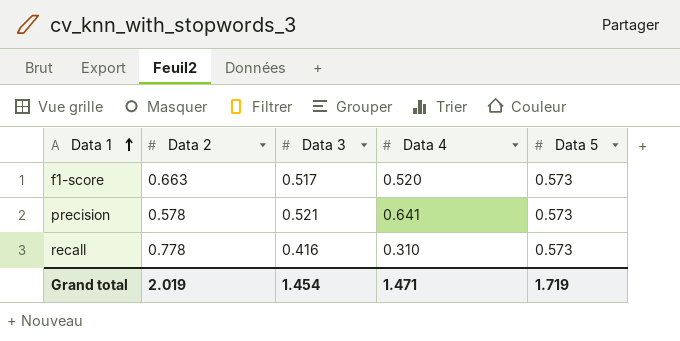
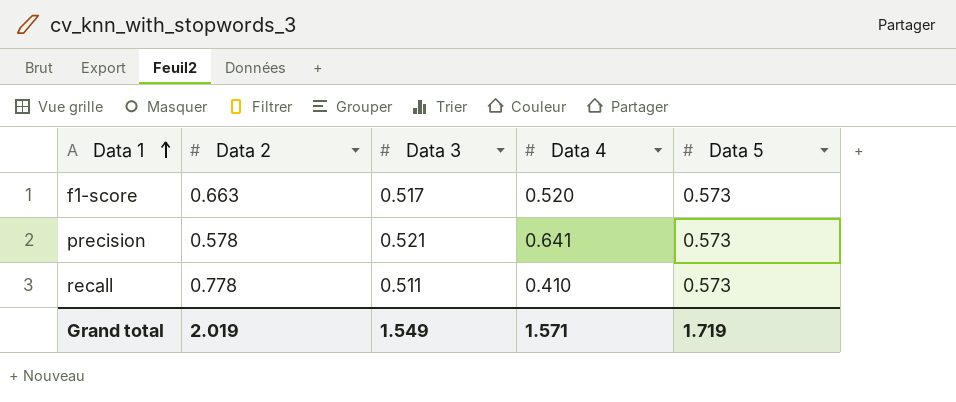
recall | Data 3: 0.416 -> 0.511
recall | Data 4: 0.310 -> 0.410
Grand total | Data 3: 1.454 -> 1.549
Grand total | Data 4: 1.471 -> 1.571

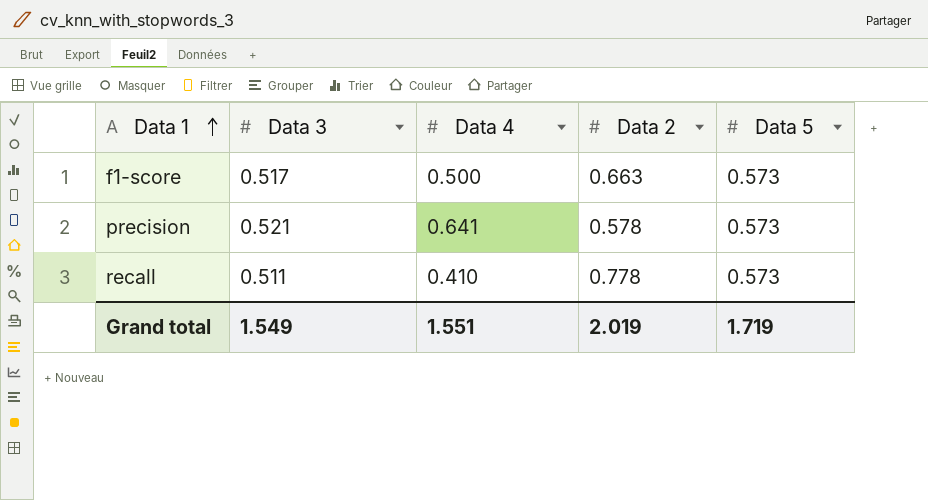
column Data 2 | position: 2 -> 4
f1-score | Data 4: 0.520 -> 0.500
Grand total | Data 4: 1.571 -> 1.551

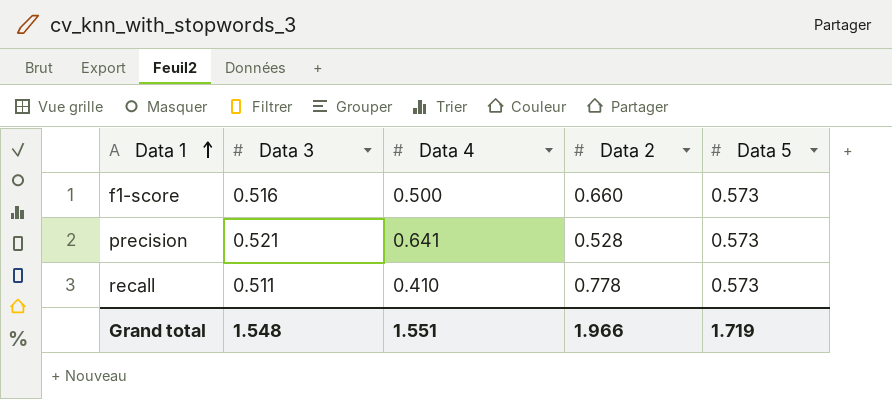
f1-score | Data 3: 0.517 -> 0.516
f1-score | Data 2: 0.663 -> 0.660
precision | Data 2: 0.578 -> 0.528
Grand total | Data 3: 1.549 -> 1.548
Grand total | Data 2: 2.019 -> 1.966

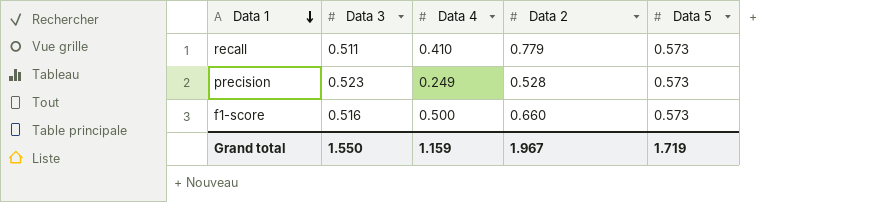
row order: Data 1 ascending -> Data 1 descending
recall | Data 2: 0.778 -> 0.779
precision | Data 3: 0.521 -> 0.523
precision | Data 4: 0.641 -> 0.249
Grand total | Data 3: 1.548 -> 1.550
Grand total | Data 4: 1.551 -> 1.159
Grand total | Data 2: 1.966 -> 1.967

